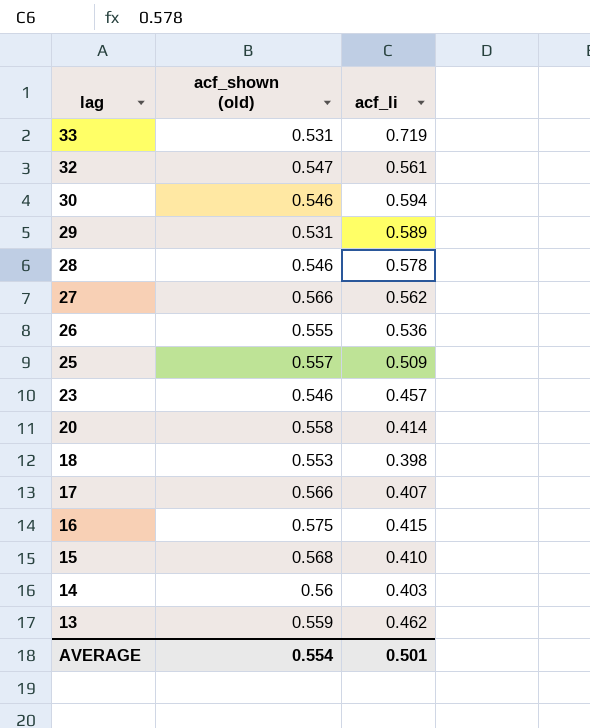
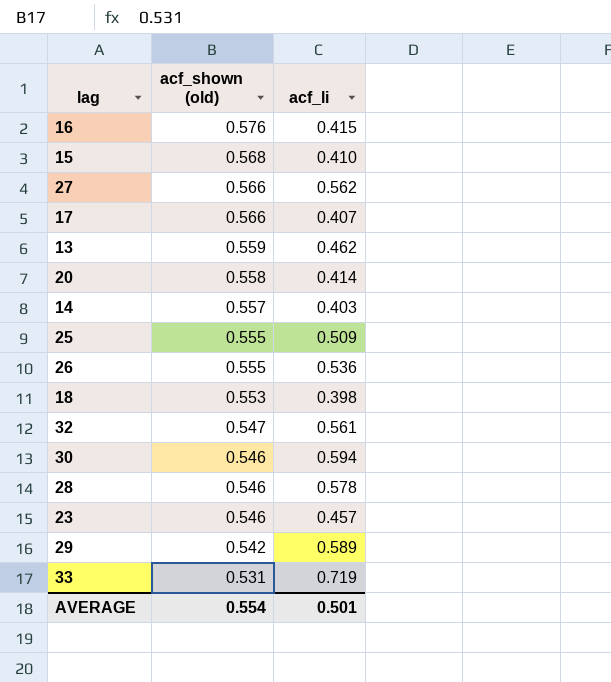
row order: lag descending -> acf_shown (old) descending
16 | acf_shown (old): 0.575 -> 0.576
14 | acf_shown (old): 0.56 -> 0.557
25 | acf_shown (old): 0.557 -> 0.555
29 | acf_shown (old): 0.531 -> 0.542

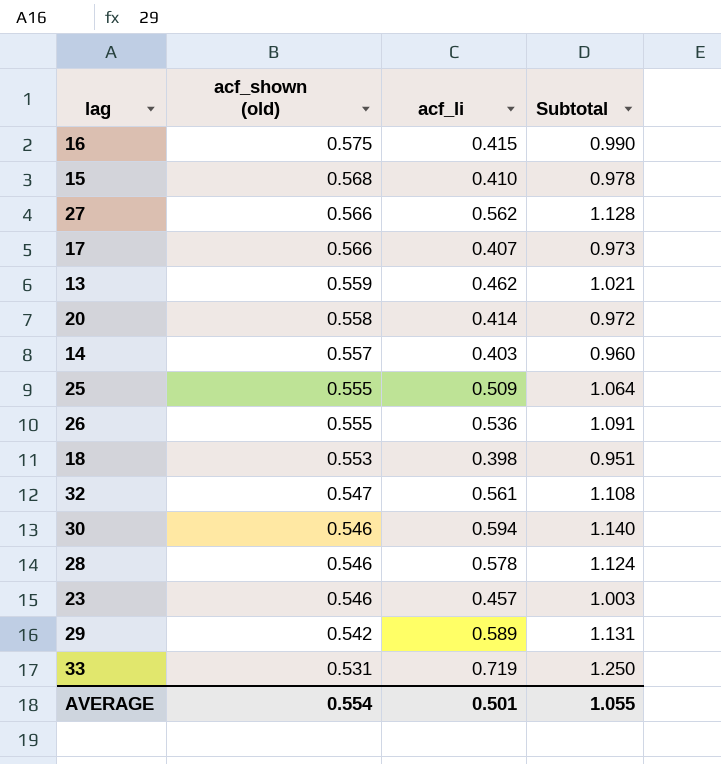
column Subtotal | formula: none -> [acf_shown (old)] + [acf_li]
16 | acf_shown (old): 0.576 -> 0.575

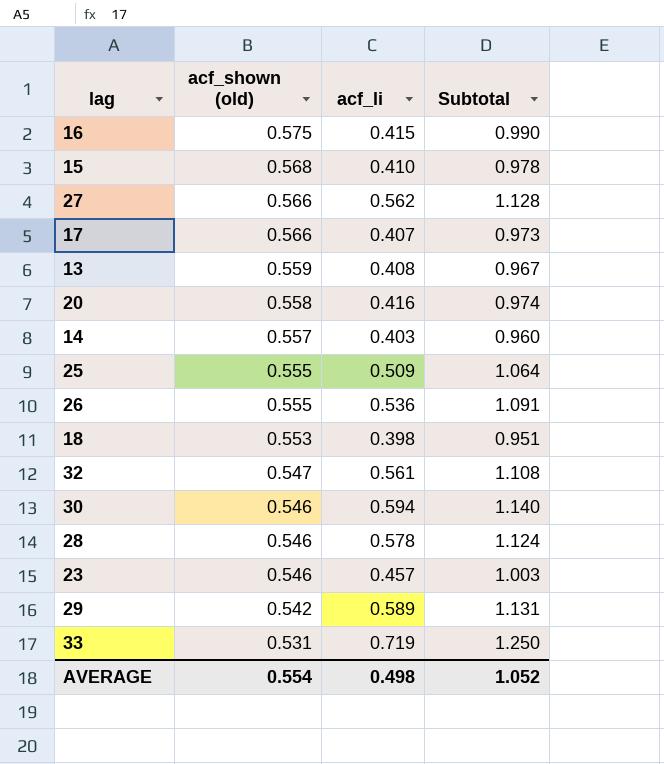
13 | acf_li: 0.462 -> 0.408
13 | Subtotal: 1.021 -> 0.967
20 | acf_li: 0.414 -> 0.416
20 | Subtotal: 0.972 -> 0.974
AVERAGE | acf_li: 0.501 -> 0.498
AVERAGE | Subtotal: 1.055 -> 1.052

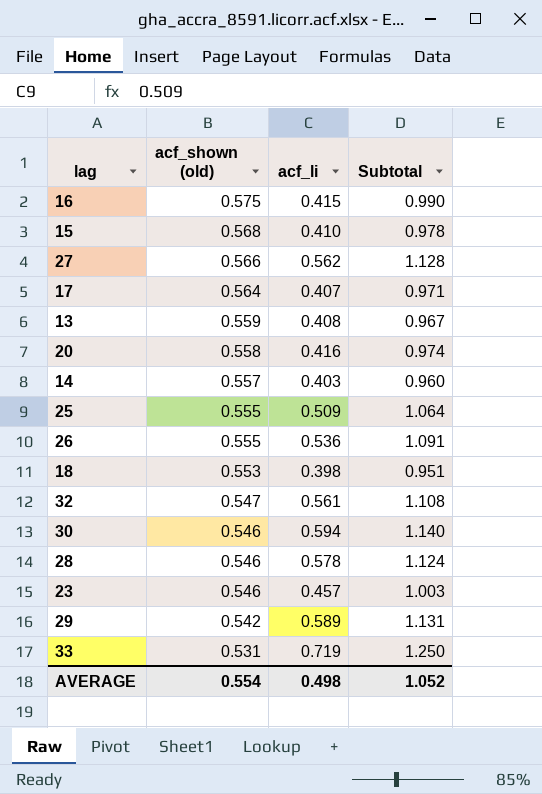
17 | acf_shown (old): 0.566 -> 0.564
17 | Subtotal: 0.973 -> 0.971

